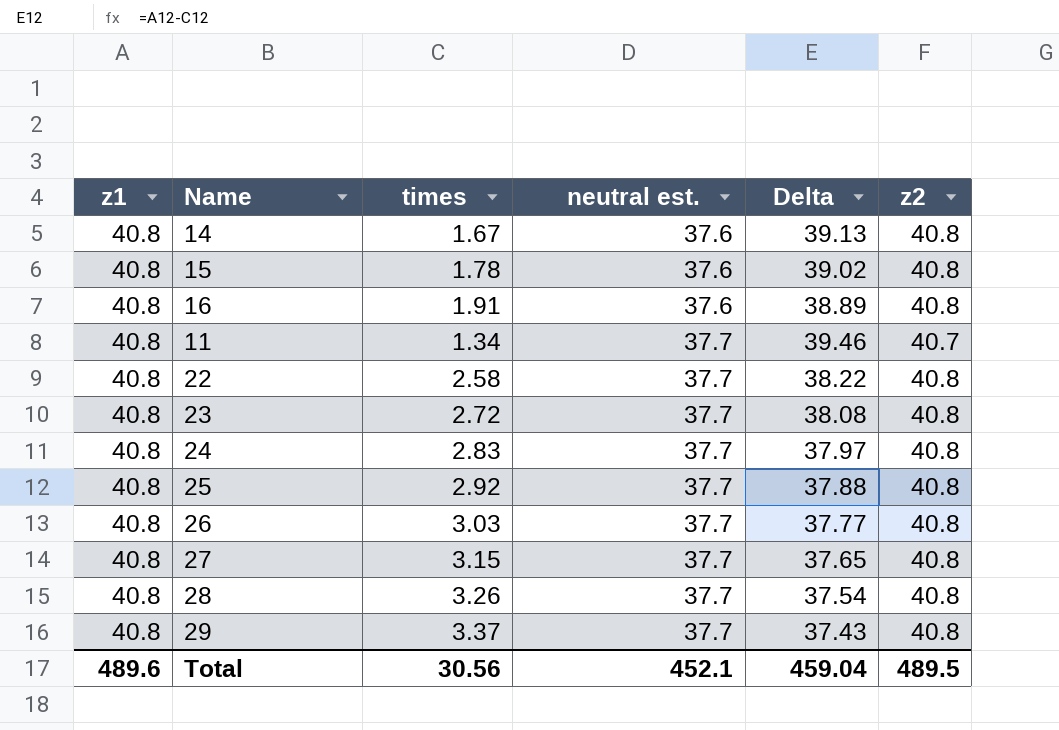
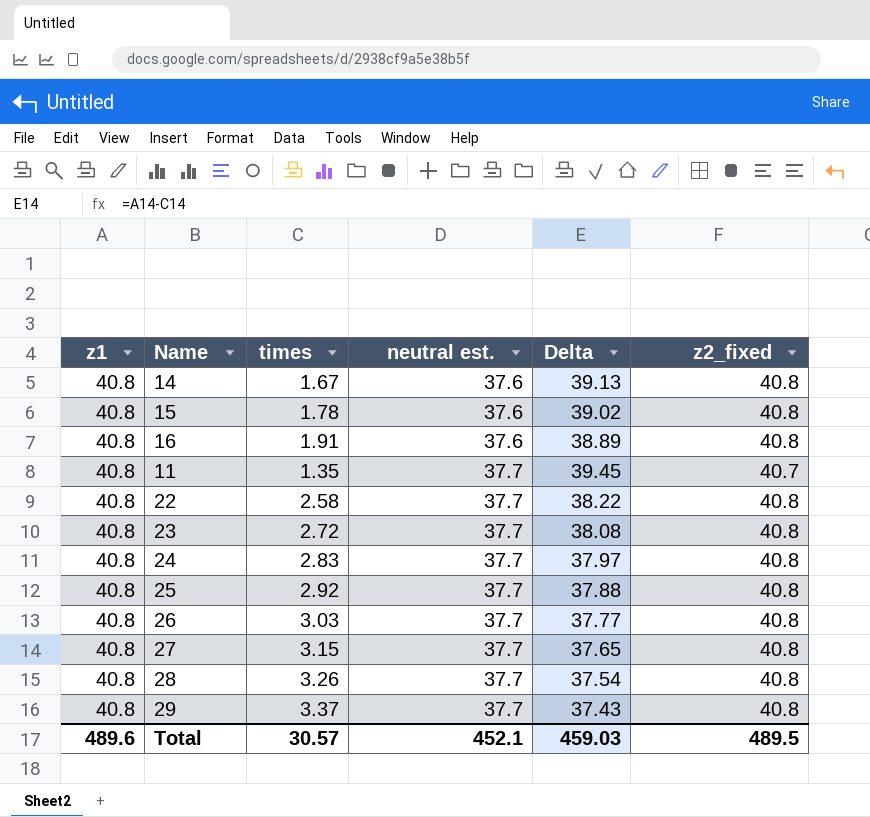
column name: z2 -> z2_fixed
11 | times: 1.34 -> 1.35
11 | Delta: 39.46 -> 39.45
Total | times: 30.56 -> 30.57
Total | Delta: 459.04 -> 459.03

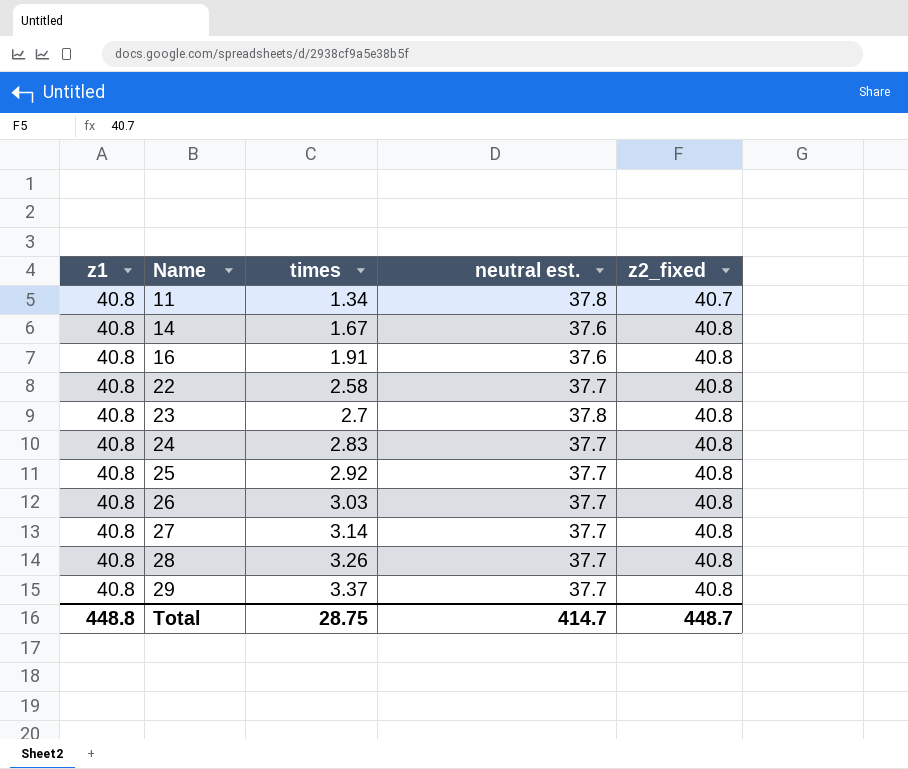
row order: neutral est. ascending -> Name ascending
column Delta | formula: [z1] - [times] -> none
row 15: 40.8 | 1.78 | 37.6 | 39.02 | 40.8 -> none
11 | times: 1.35 -> 1.34
11 | neutral est.: 37.7 -> 37.8
23 | times: 2.72 -> 2.7
23 | neutral est.: 37.7 -> 37.8
27 | times: 3.15 -> 3.14
Total | z1: 489.6 -> 448.8
Total | times: 30.57 -> 28.75
Total | neutral est.: 452.1 -> 414.7
Total | z2_fixed: 489.5 -> 448.7

